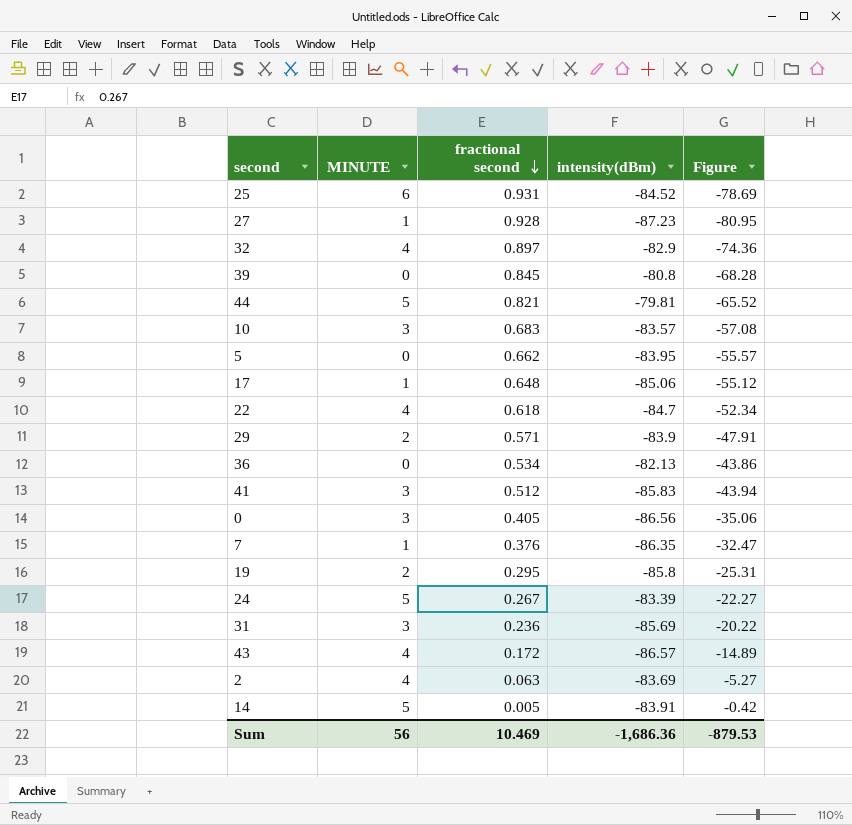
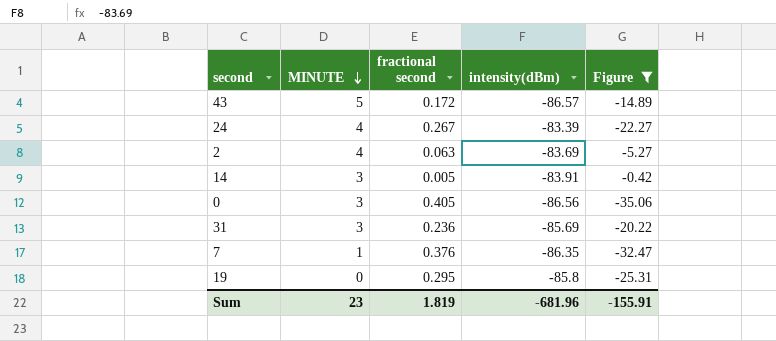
filter: none -> Figure >= -35.06
row order: fractional second descending -> MINUTE descending
43 | MINUTE: 4 -> 5
24 | MINUTE: 5 -> 4
14 | MINUTE: 5 -> 3
19 | MINUTE: 2 -> 0
Sum | MINUTE: 56 -> 23
Sum | fractional second: 10.469 -> 1.819
Sum | intensity(dBm): -1,686.36 -> -681.96
Sum | Figure: -879.53 -> -155.91

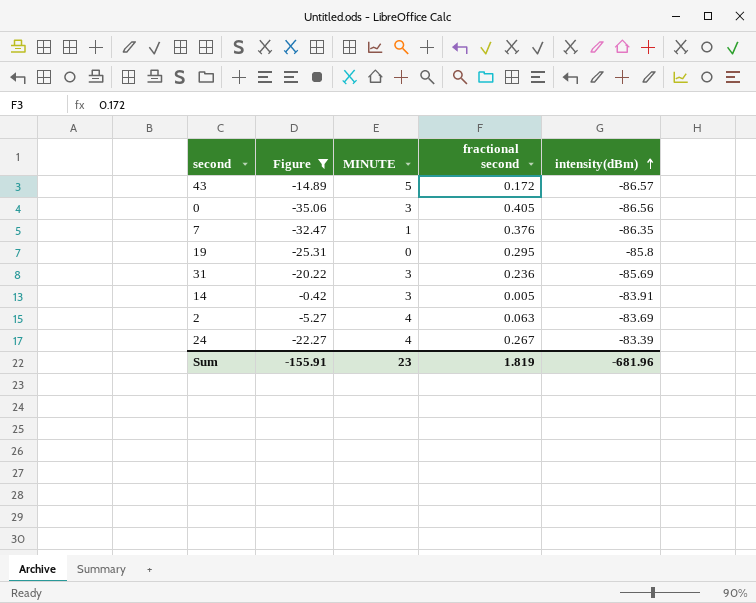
row order: MINUTE descending -> intensity(dBm) ascending
column Figure | position: 5 -> 2

